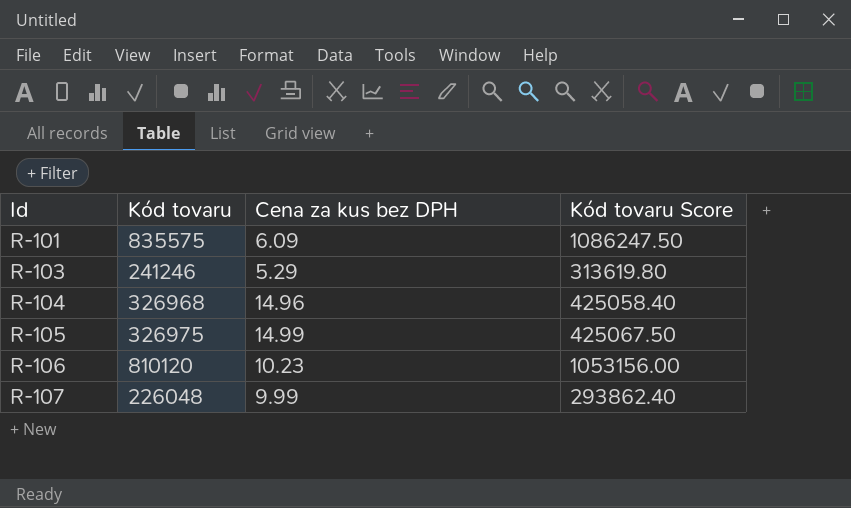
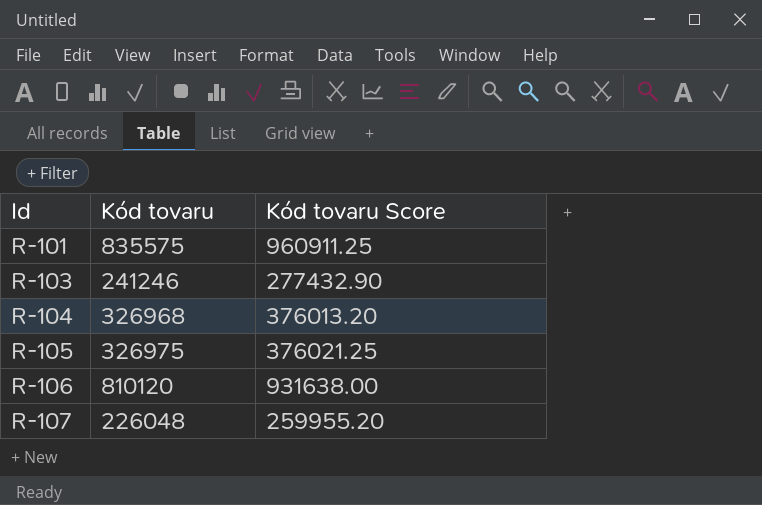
column Cena za kus bez DPH | position: 3 -> none
column Kód tovaru Score | formula: [Kód tovaru] * 1.3 -> [Kód tovaru] * 1.15

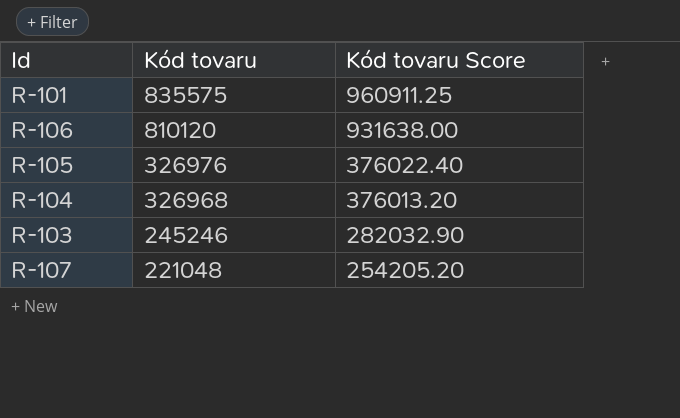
row order: Id ascending -> Kód tovaru descending
R-105 | Kód tovaru: 326975 -> 326976
R-105 | Kód tovaru Score: 376021.25 -> 376022.40
R-103 | Kód tovaru: 241246 -> 245246
R-103 | Kód tovaru Score: 277432.90 -> 282032.90
R-107 | Kód tovaru: 226048 -> 221048
R-107 | Kód tovaru Score: 259955.20 -> 254205.20

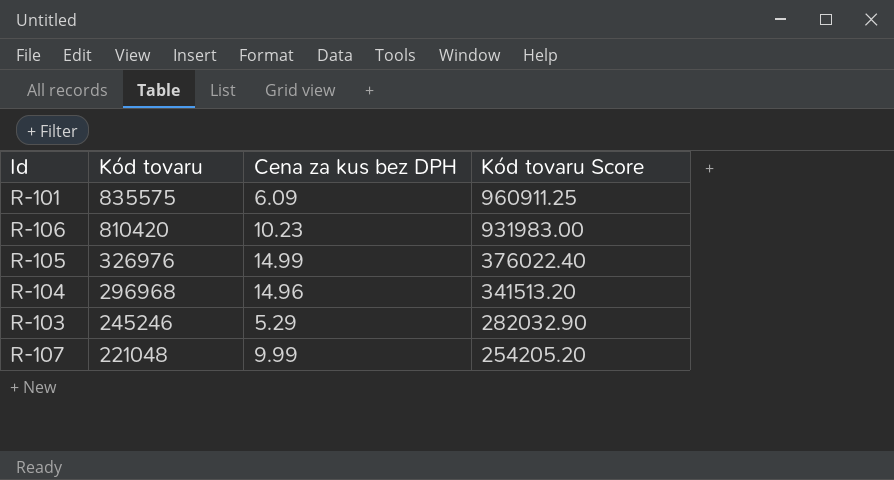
column Cena za kus bez DPH | position: none -> 3
R-106 | Kód tovaru: 810120 -> 810420
R-106 | Kód tovaru Score: 931638.00 -> 931983.00
R-104 | Kód tovaru: 326968 -> 296968
R-104 | Kód tovaru Score: 376013.20 -> 341513.20

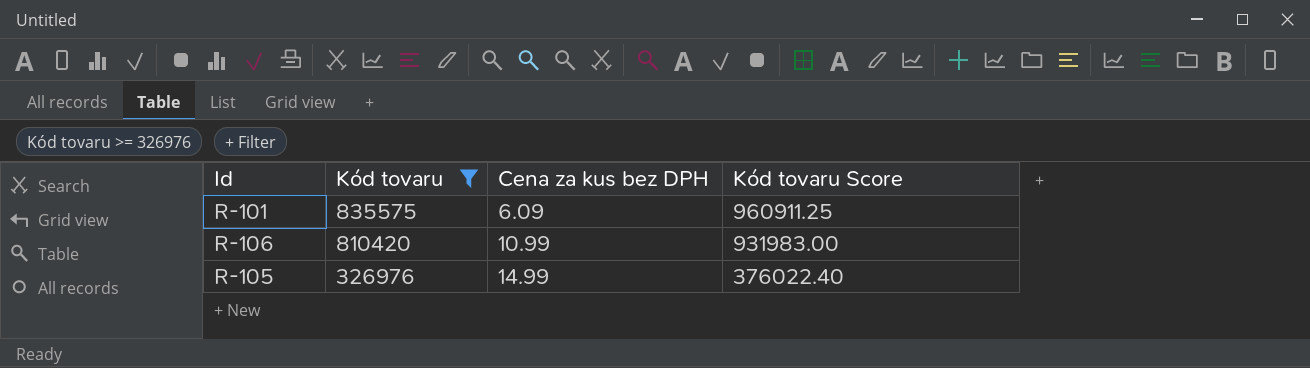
filter: none -> Kód tovaru >= 326976
R-106 | Cena za kus bez DPH: 10.23 -> 10.99

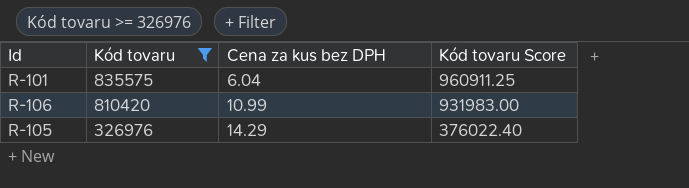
R-101 | Cena za kus bez DPH: 6.09 -> 6.04
R-105 | Cena za kus bez DPH: 14.99 -> 14.29

